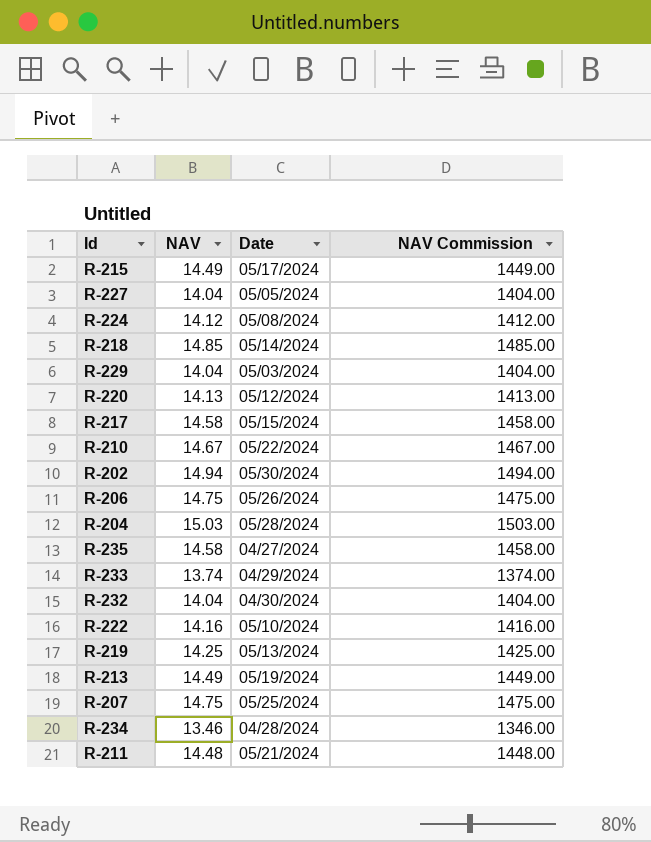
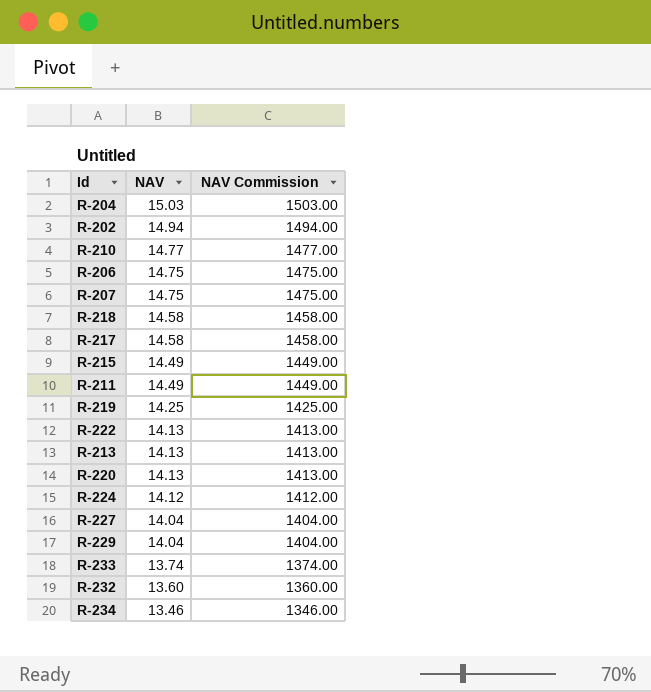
row order: none -> NAV descending
column Date | position: 3 -> none
row R-235: 14.58 | 04/27/2024 | 1458.00 -> none
R-210 | NAV: 14.67 -> 14.77
R-210 | NAV Commission: 1467.00 -> 1477.00
R-218 | NAV: 14.85 -> 14.58
R-218 | NAV Commission: 1485.00 -> 1458.00
R-211 | NAV: 14.48 -> 14.49
R-211 | NAV Commission: 1448.00 -> 1449.00
R-222 | NAV: 14.16 -> 14.13
R-222 | NAV Commission: 1416.00 -> 1413.00
R-213 | NAV: 14.49 -> 14.13
R-213 | NAV Commission: 1449.00 -> 1413.00
R-232 | NAV: 14.04 -> 13.60
R-232 | NAV Commission: 1404.00 -> 1360.00

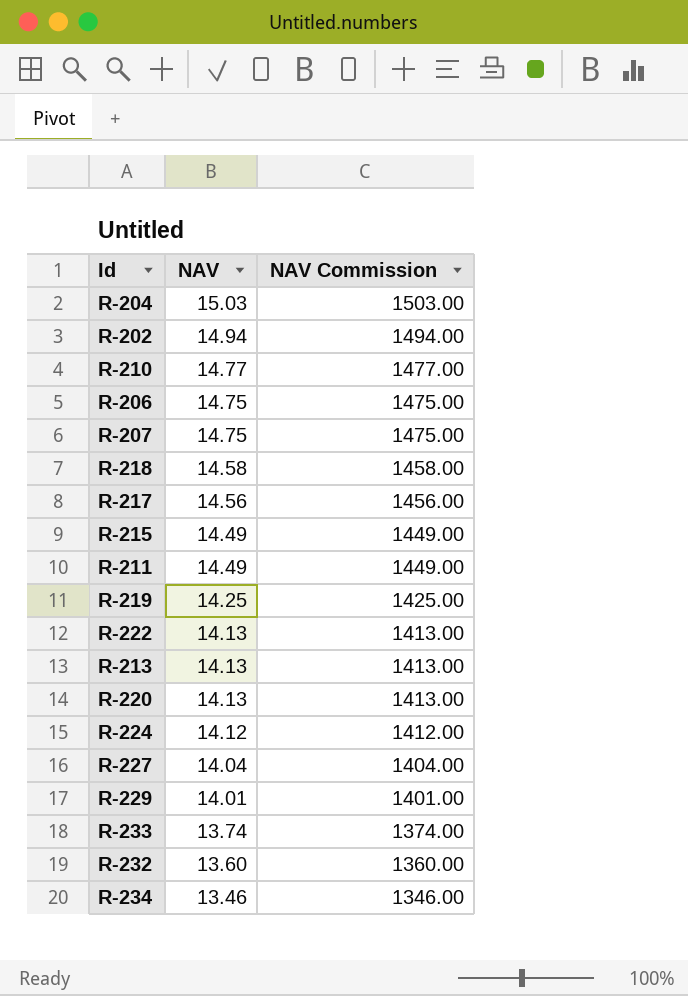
R-217 | NAV: 14.58 -> 14.56
R-217 | NAV Commission: 1458.00 -> 1456.00
R-229 | NAV: 14.04 -> 14.01
R-229 | NAV Commission: 1404.00 -> 1401.00

